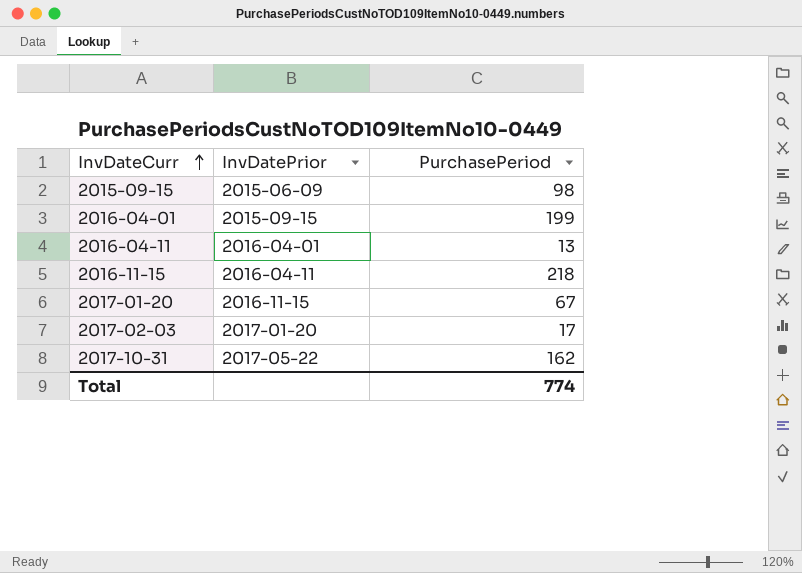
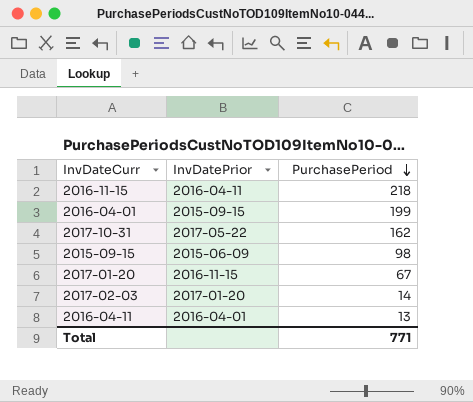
row order: InvDateCurr ascending -> PurchasePeriod descending
2017-02-03 | PurchasePeriod: 17 -> 14
Total | PurchasePeriod: 774 -> 771

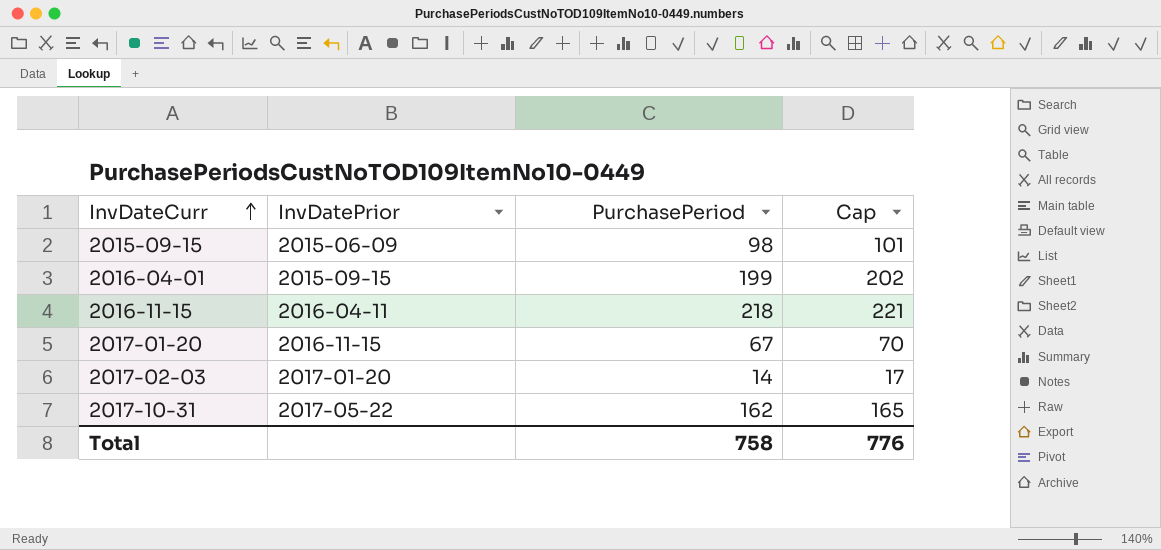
row order: PurchasePeriod descending -> InvDateCurr ascending
column Cap | formula: none -> [PurchasePeriod] + 3
row 2016-04-11: 2016-04-01 | 13 -> none
Total | PurchasePeriod: 771 -> 758

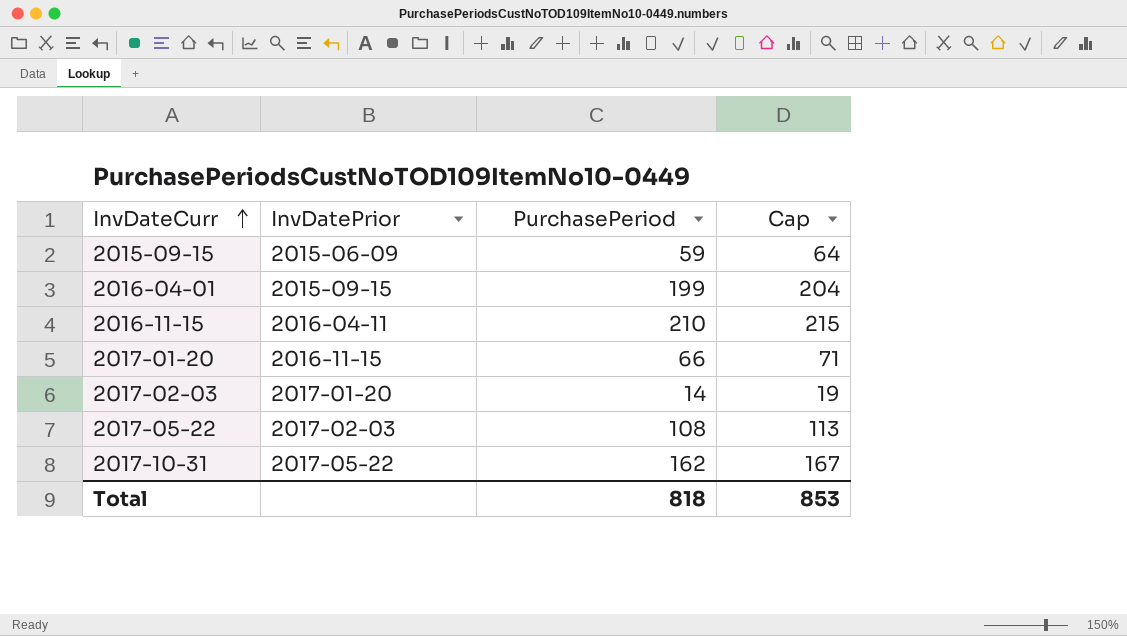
column Cap | formula: [PurchasePeriod] + 3 -> [PurchasePeriod] + 5
2015-09-15 | PurchasePeriod: 98 -> 59
2016-11-15 | PurchasePeriod: 218 -> 210
2017-01-20 | PurchasePeriod: 67 -> 66
row 2017-05-22: none -> 2017-02-03 | 108 | 113
Total | PurchasePeriod: 758 -> 818
Total | Cap: 776 -> 853

